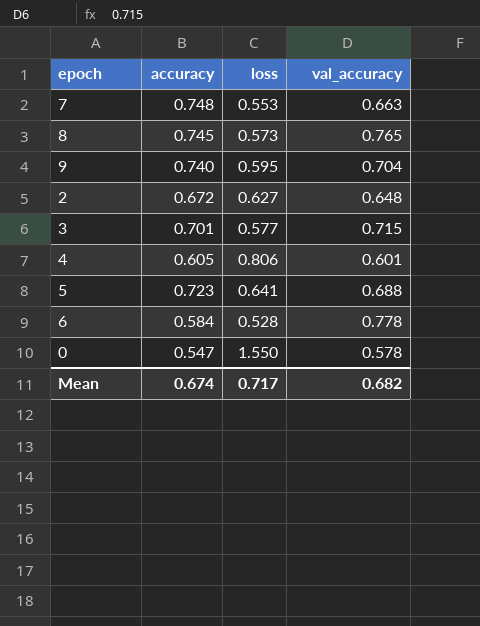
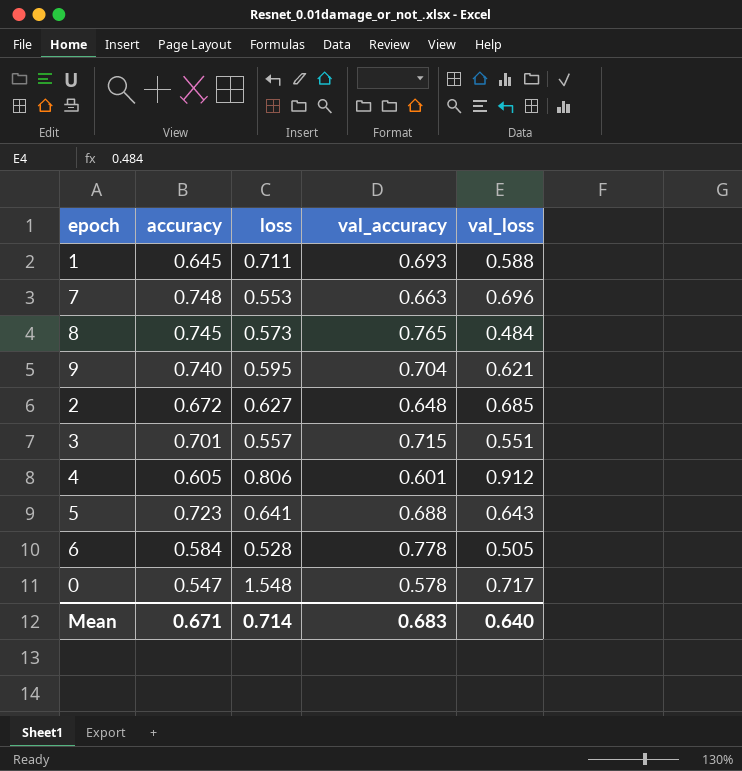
column val_loss | position: none -> 5
row 1: none -> 0.645 | 0.711 | 0.693 | 0.588
3 | loss: 0.577 -> 0.557
0 | loss: 1.550 -> 1.548
Mean | accuracy: 0.674 -> 0.671
Mean | loss: 0.717 -> 0.714
Mean | val_accuracy: 0.682 -> 0.683

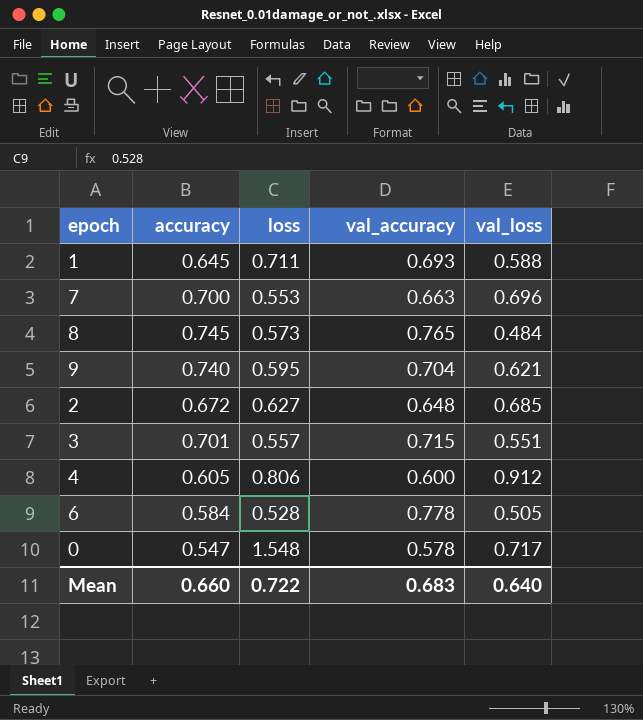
row 5: 0.723 | 0.641 | 0.688 | 0.643 -> none
7 | accuracy: 0.748 -> 0.700
4 | val_accuracy: 0.601 -> 0.600
Mean | accuracy: 0.671 -> 0.660
Mean | loss: 0.714 -> 0.722

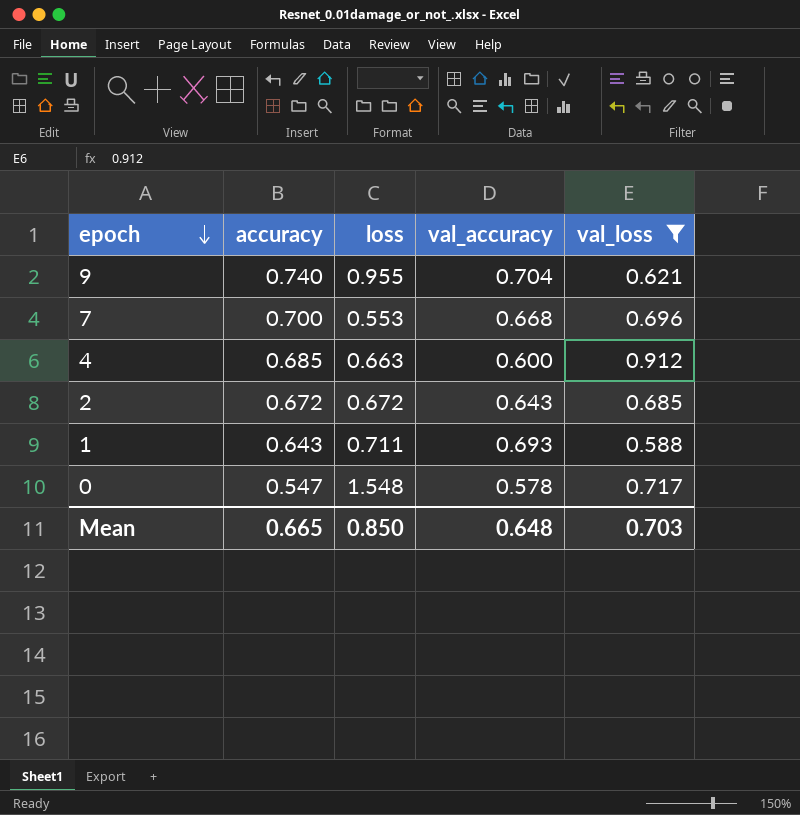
filter: none -> val_loss >= 0.588
row order: none -> epoch descending
9 | loss: 0.595 -> 0.955
7 | val_accuracy: 0.663 -> 0.668
4 | accuracy: 0.605 -> 0.685
4 | loss: 0.806 -> 0.663
2 | loss: 0.627 -> 0.672
2 | val_accuracy: 0.648 -> 0.643
1 | accuracy: 0.645 -> 0.643
Mean | accuracy: 0.660 -> 0.665
Mean | loss: 0.722 -> 0.850
Mean | val_accuracy: 0.683 -> 0.648
Mean | val_loss: 0.640 -> 0.703

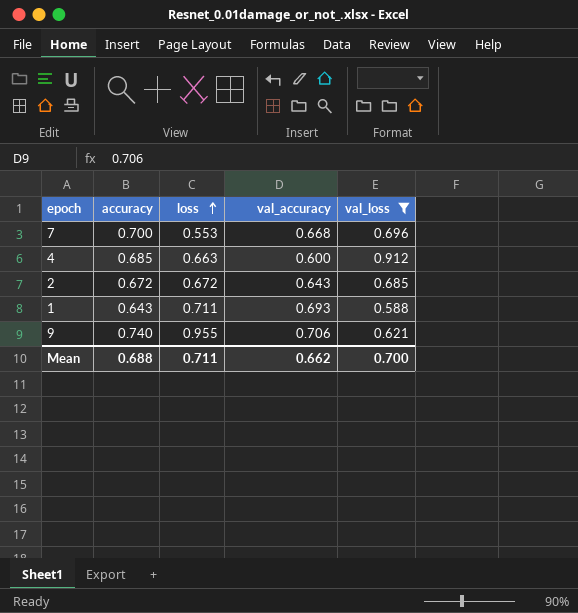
row order: epoch descending -> loss ascending
row 0: 0.547 | 1.548 | 0.578 | 0.717 -> none
9 | val_accuracy: 0.704 -> 0.706
Mean | accuracy: 0.665 -> 0.688
Mean | loss: 0.850 -> 0.711
Mean | val_accuracy: 0.648 -> 0.662
Mean | val_loss: 0.703 -> 0.700

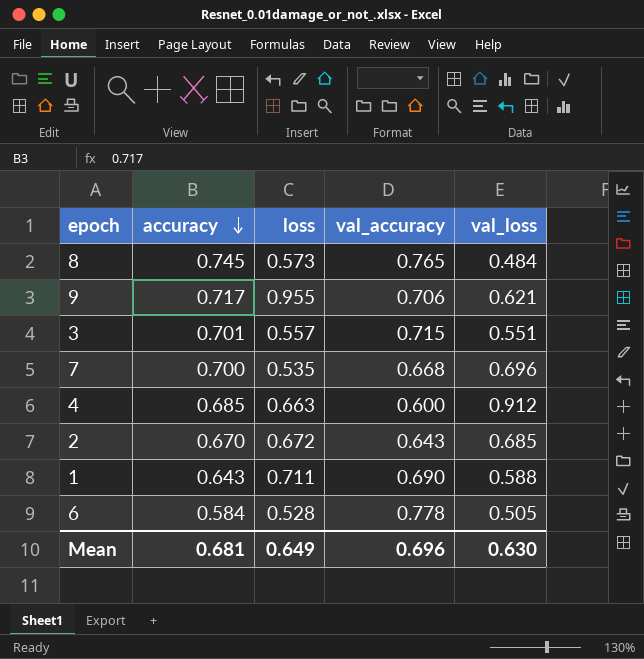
filter: val_loss >= 0.588 -> none
row order: loss ascending -> accuracy descending
9 | accuracy: 0.740 -> 0.717
7 | loss: 0.553 -> 0.535
2 | accuracy: 0.672 -> 0.670
1 | val_accuracy: 0.693 -> 0.690
Mean | accuracy: 0.688 -> 0.681
Mean | loss: 0.711 -> 0.649
Mean | val_accuracy: 0.662 -> 0.696
Mean | val_loss: 0.700 -> 0.630

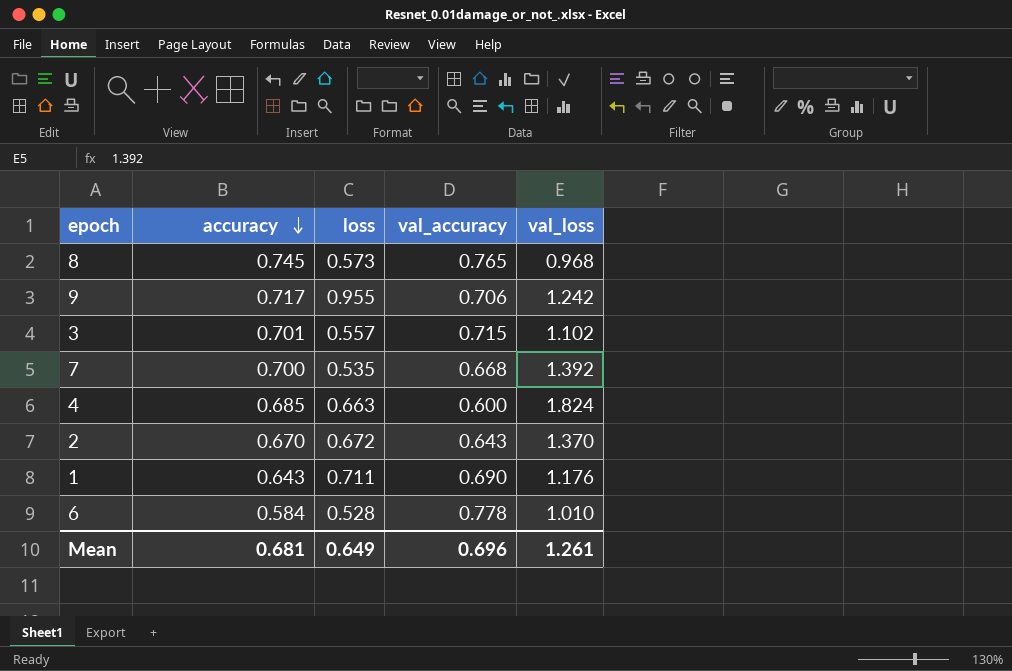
8 | val_loss: 0.484 -> 0.968
9 | val_loss: 0.621 -> 1.242
3 | val_loss: 0.551 -> 1.102
7 | val_loss: 0.696 -> 1.392
4 | val_loss: 0.912 -> 1.824
2 | val_loss: 0.685 -> 1.370
1 | val_loss: 0.588 -> 1.176
6 | val_loss: 0.505 -> 1.010
Mean | val_loss: 0.630 -> 1.261

